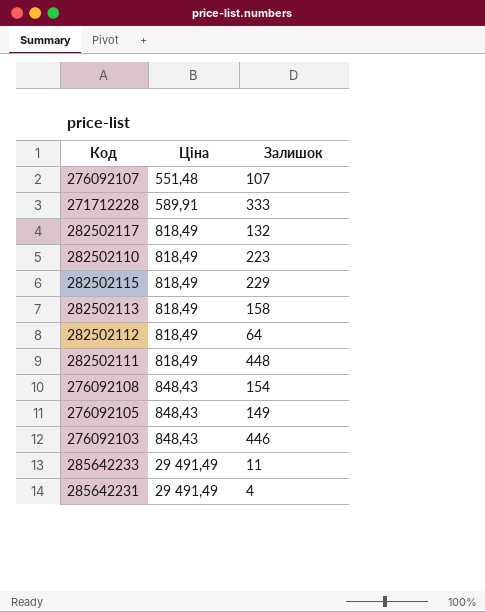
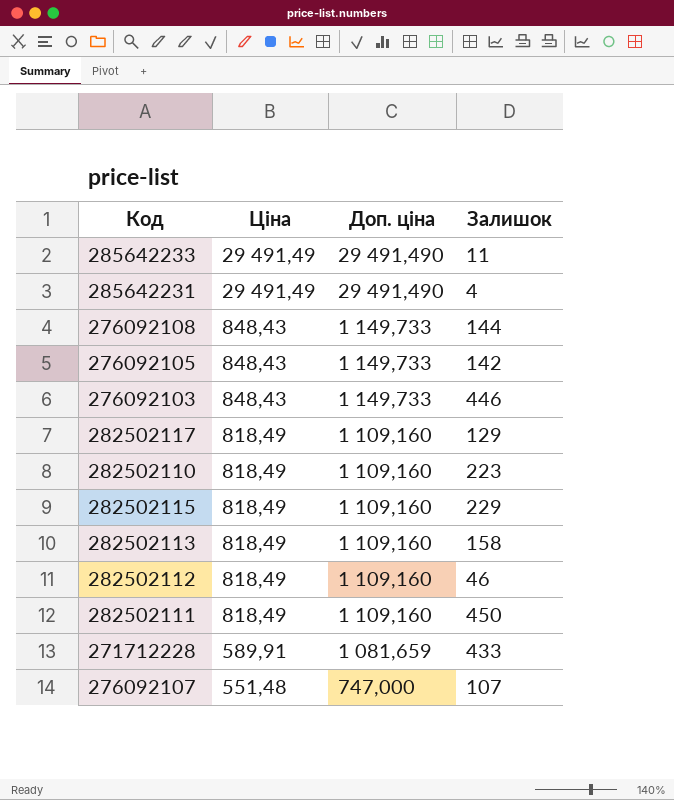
row order: Ціна ascending -> Ціна descending
column Доп. ціна | position: none -> 3
276092108 | Залишок: 154 -> 144
276092105 | Залишок: 149 -> 142
282502117 | Залишок: 132 -> 129
282502112 | Залишок: 64 -> 46
282502111 | Залишок: 448 -> 450
271712228 | Залишок: 333 -> 433

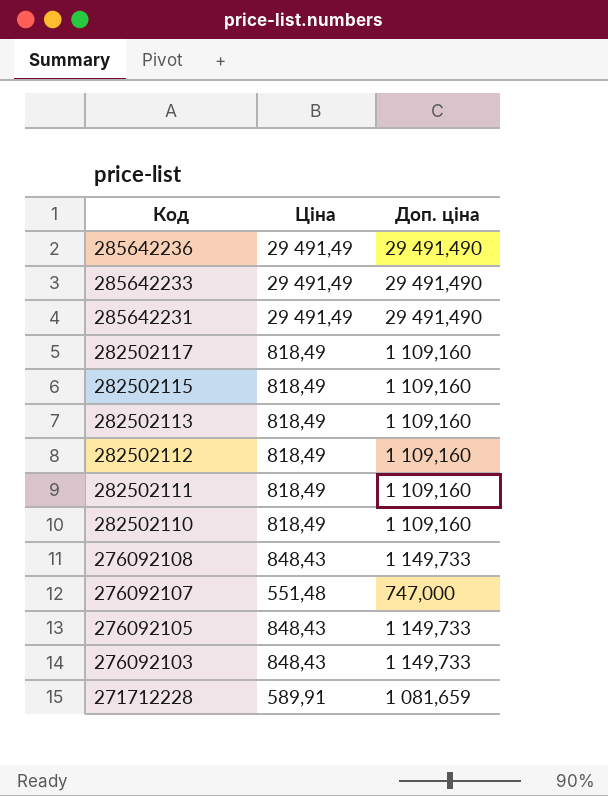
row order: Ціна descending -> Код descending
column Залишок | position: 4 -> none
row 285642236: none -> 29 491,49 | 29 491,490

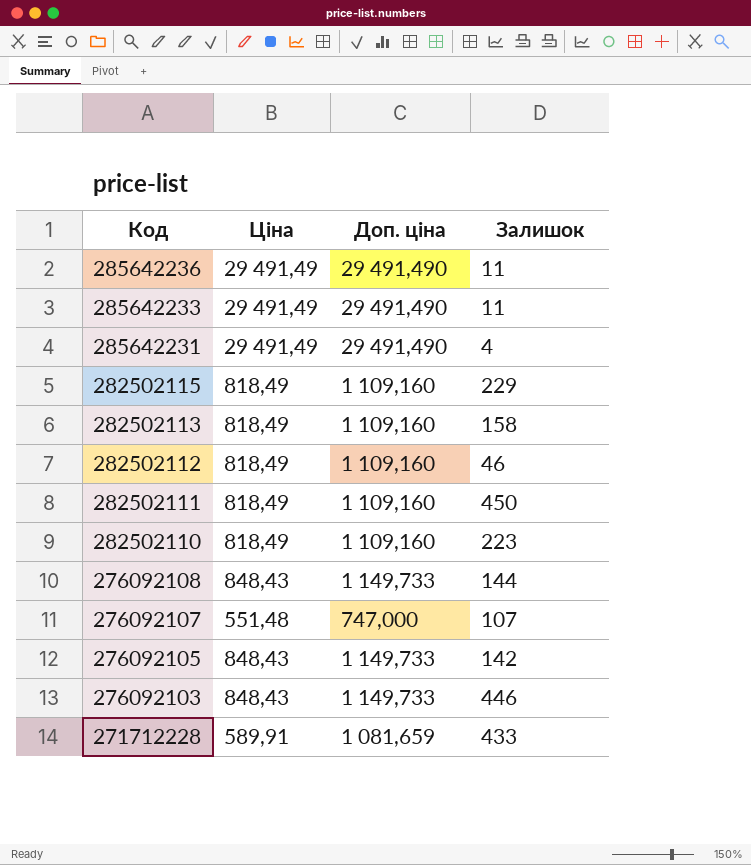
column Залишок | position: none -> 4
row 282502117: 818,49 | 1 109,160 -> none

